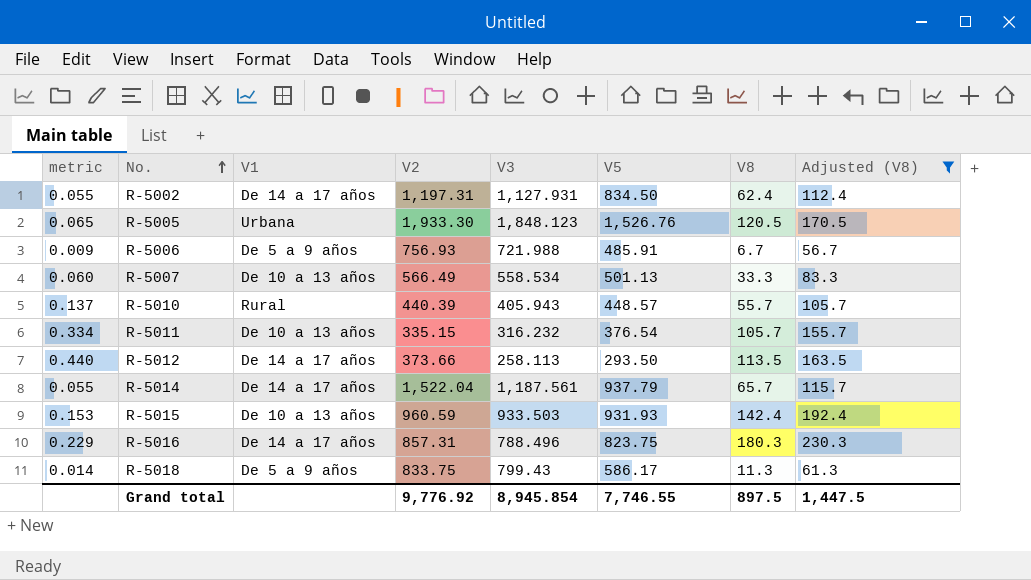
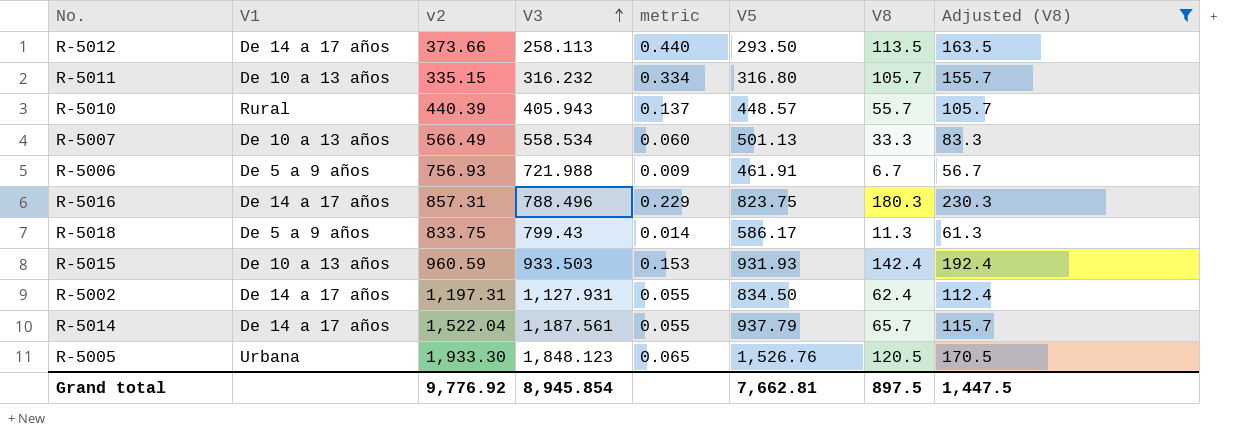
row order: No. ascending -> V3 ascending
column name: V2 -> v2
column metric | position: 1 -> 5
R-5011 | V5: 376.54 -> 316.80
R-5006 | V5: 485.91 -> 461.91
Grand total | V5: 7,746.55 -> 7,662.81

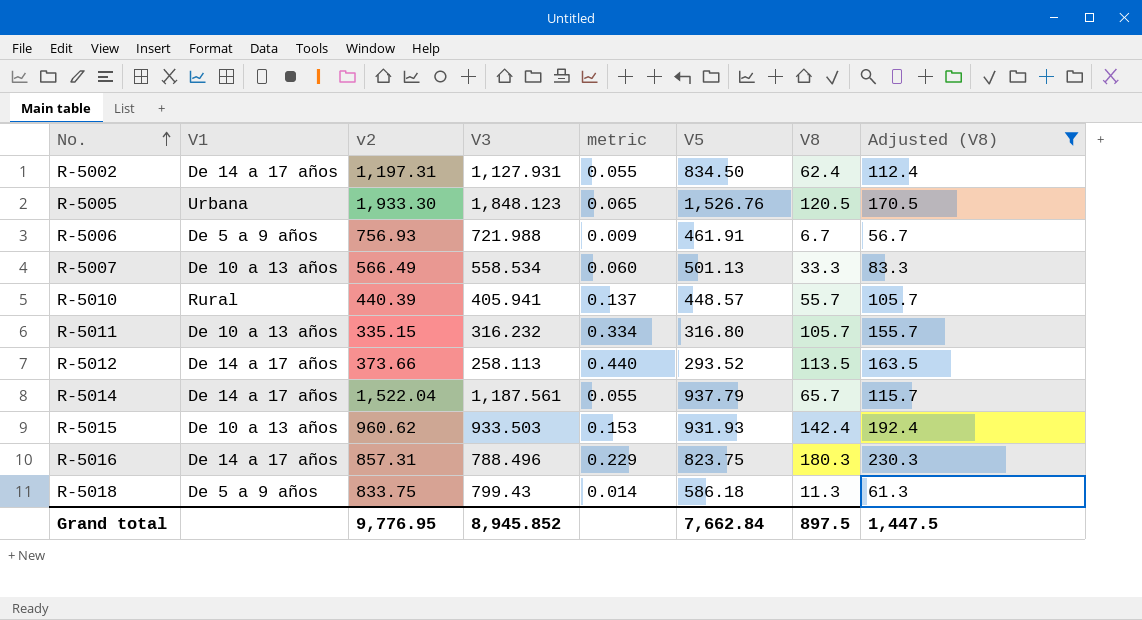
row order: V3 ascending -> No. ascending
R-5010 | V3: 405.943 -> 405.941
R-5012 | V5: 293.50 -> 293.52
R-5015 | v2: 960.59 -> 960.62
R-5018 | V5: 586.17 -> 586.18
Grand total | v2: 9,776.92 -> 9,776.95
Grand total | V3: 8,945.854 -> 8,945.852
Grand total | V5: 7,662.81 -> 7,662.84

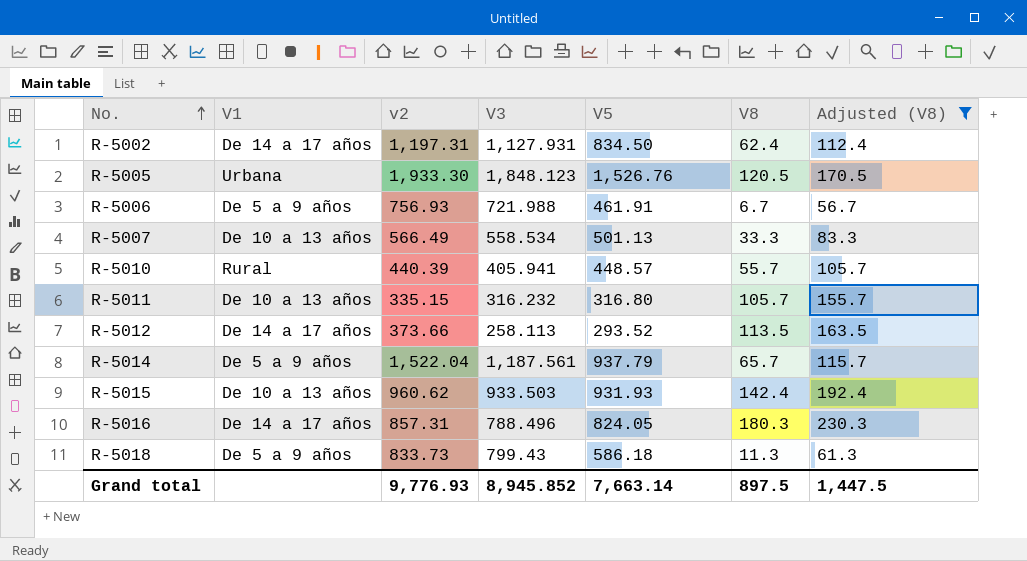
column metric | formula: [V8] / [V3] -> none
R-5014 | V1: De 14 a 17 años -> De 5 a 9 años
R-5016 | V5: 823.75 -> 824.05
R-5018 | v2: 833.75 -> 833.73
Grand total | v2: 9,776.95 -> 9,776.93
Grand total | V5: 7,662.84 -> 7,663.14

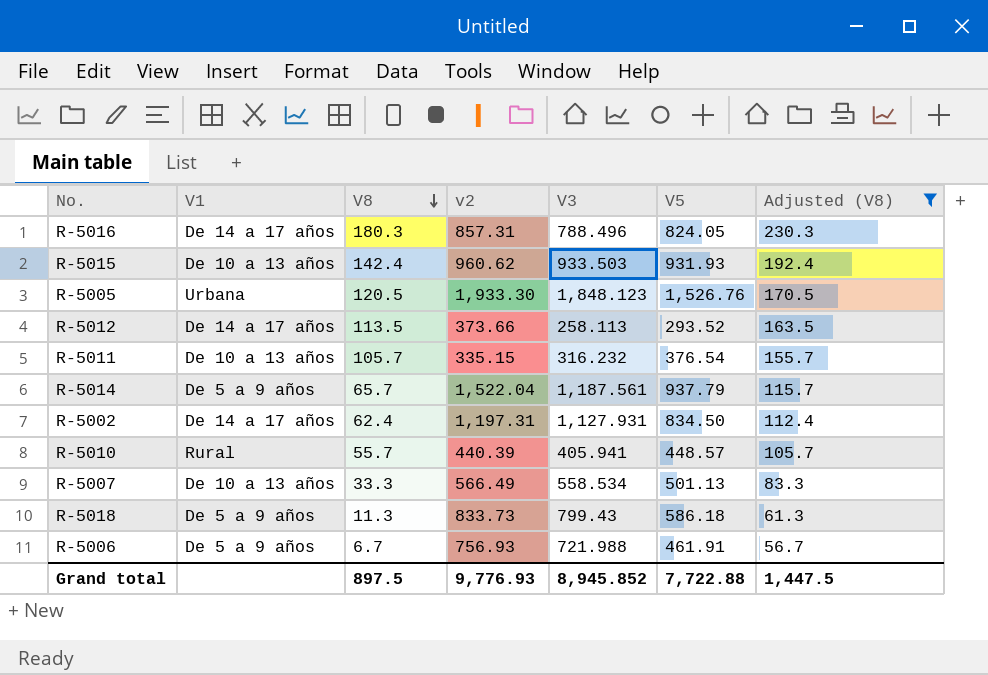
row order: No. ascending -> V8 descending
column V8 | position: 6 -> 3
R-5011 | V5: 316.80 -> 376.54
Grand total | V5: 7,663.14 -> 7,722.88

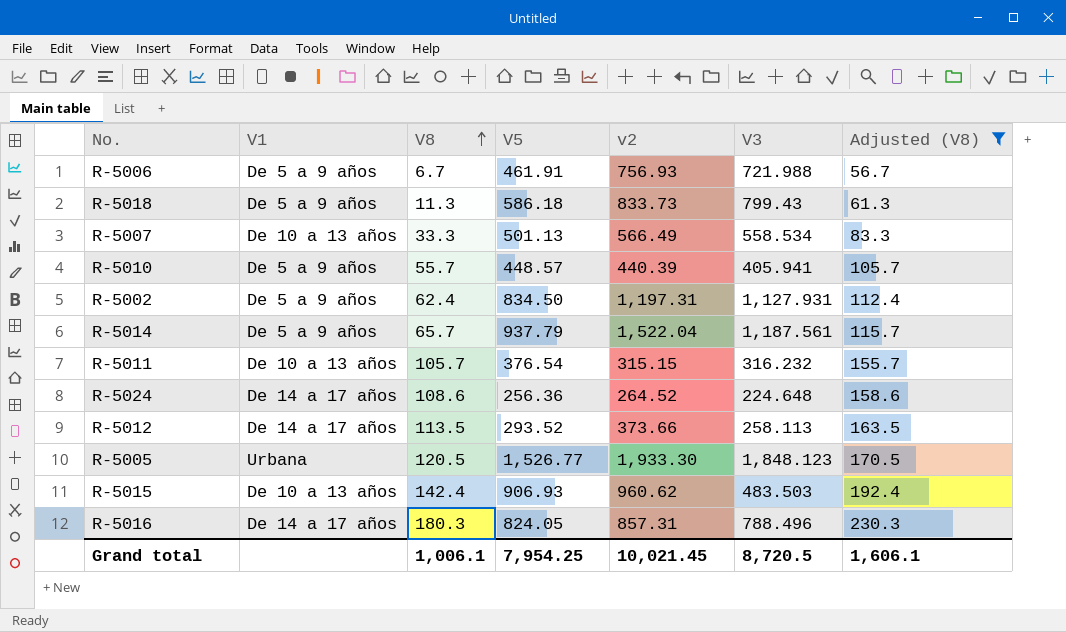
row order: V8 descending -> V8 ascending
column V5 | position: 6 -> 4
R-5010 | V1: Rural -> De 5 a 9 años
R-5002 | V1: De 14 a 17 años -> De 5 a 9 años
R-5011 | v2: 335.15 -> 315.15
row R-5024: none -> De 14 a 17 años | 108.6 | 256.36 | 264.52 | 224.648 | 158.6
R-5005 | V5: 1,526.76 -> 1,526.77
R-5015 | V5: 931.93 -> 906.93
R-5015 | V3: 933.503 -> 483.503
Grand total | V8: 897.5 -> 1,006.1
Grand total | V5: 7,722.88 -> 7,954.25
Grand total | v2: 9,776.93 -> 10,021.45
Grand total | V3: 8,945.852 -> 8,720.5
Grand total | Adjusted (V8): 1,447.5 -> 1,606.1

